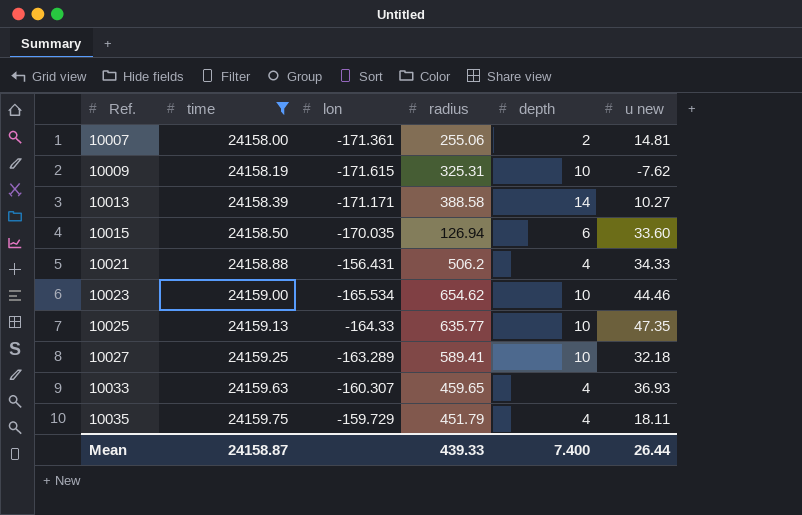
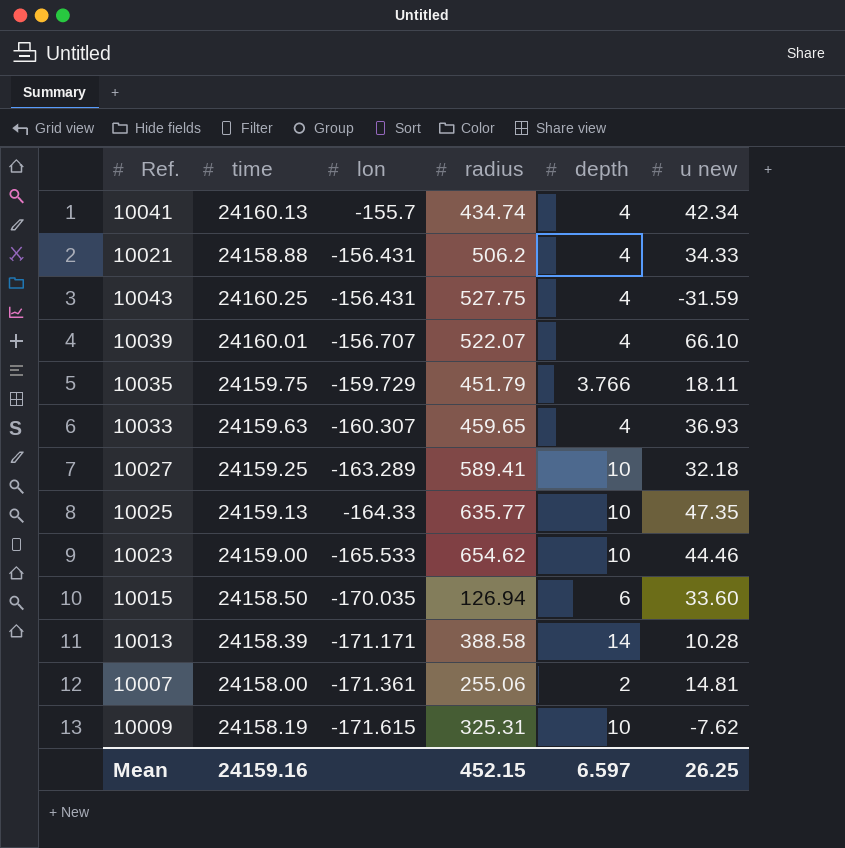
filter: time <= 24159.75 -> none
row order: Ref. ascending -> lon descending
10035 | depth: 4 -> 3.766
10023 | lon: -165.534 -> -165.533
10013 | u new: 10.27 -> 10.28
Mean | time: 24158.87 -> 24159.16
Mean | radius: 439.33 -> 452.15
Mean | depth: 7.400 -> 6.597
Mean | u new: 26.44 -> 26.25

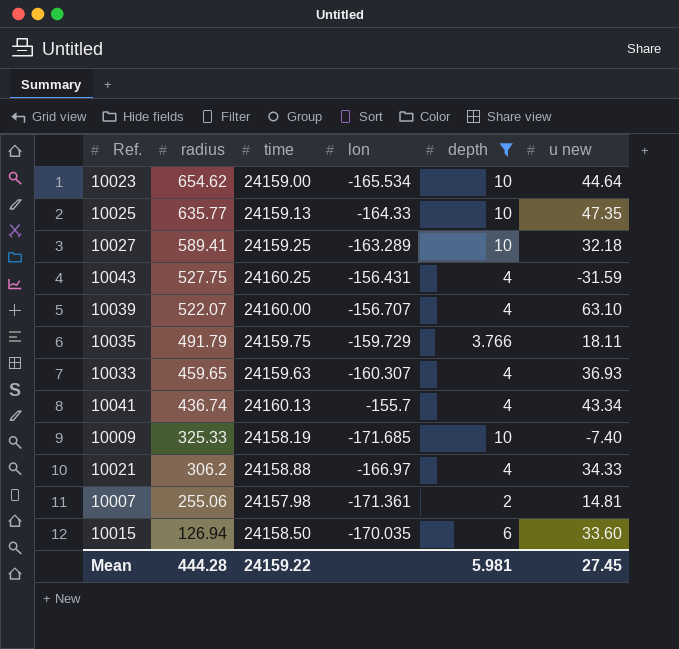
filter: none -> depth != 14
row order: lon descending -> radius descending
column radius | position: 4 -> 2
10023 | lon: -165.533 -> -165.534
10023 | u new: 44.46 -> 44.64
10039 | time: 24160.01 -> 24160.00
10039 | u new: 66.10 -> 63.10
10035 | radius: 451.79 -> 491.79
10041 | radius: 434.74 -> 436.74
10041 | u new: 42.34 -> 43.34
10009 | radius: 325.31 -> 325.33
10009 | lon: -171.615 -> -171.685
10009 | u new: -7.62 -> -7.40
10021 | radius: 506.2 -> 306.2
10021 | lon: -156.431 -> -166.97
10007 | time: 24158.00 -> 24157.98
Mean | radius: 452.15 -> 444.28
Mean | time: 24159.16 -> 24159.22
Mean | depth: 6.597 -> 5.981
Mean | u new: 26.25 -> 27.45

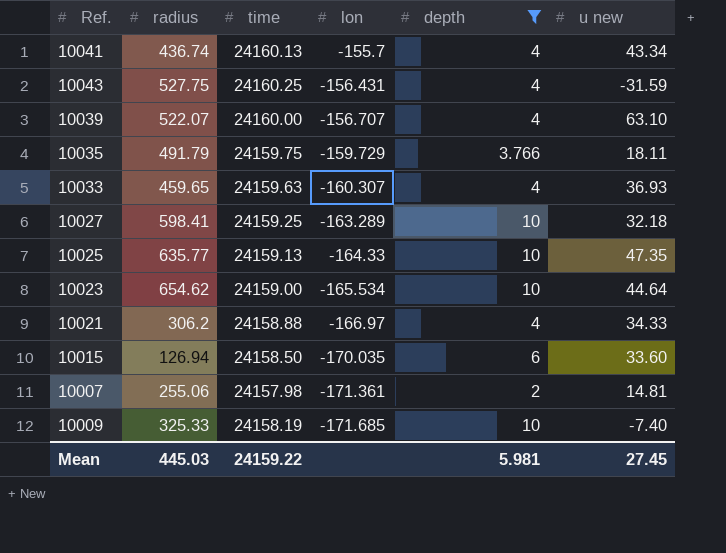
row order: radius descending -> lon descending
10027 | radius: 589.41 -> 598.41
Mean | radius: 444.28 -> 445.03

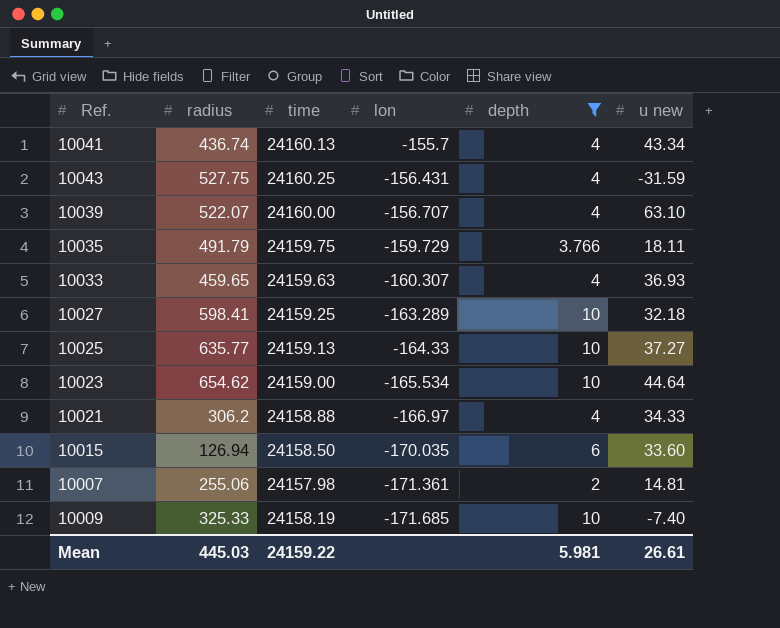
10025 | u new: 47.35 -> 37.27
Mean | u new: 27.45 -> 26.61

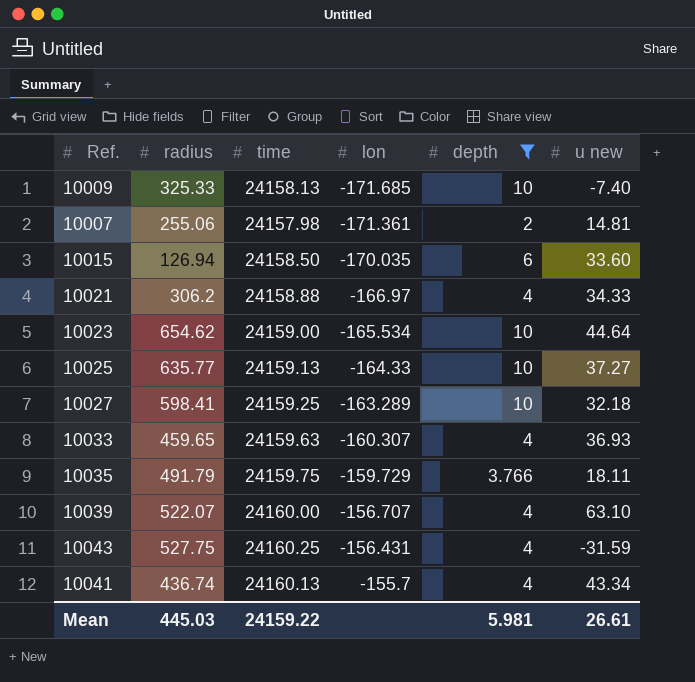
row order: lon descending -> lon ascending
10009 | time: 24158.19 -> 24158.13

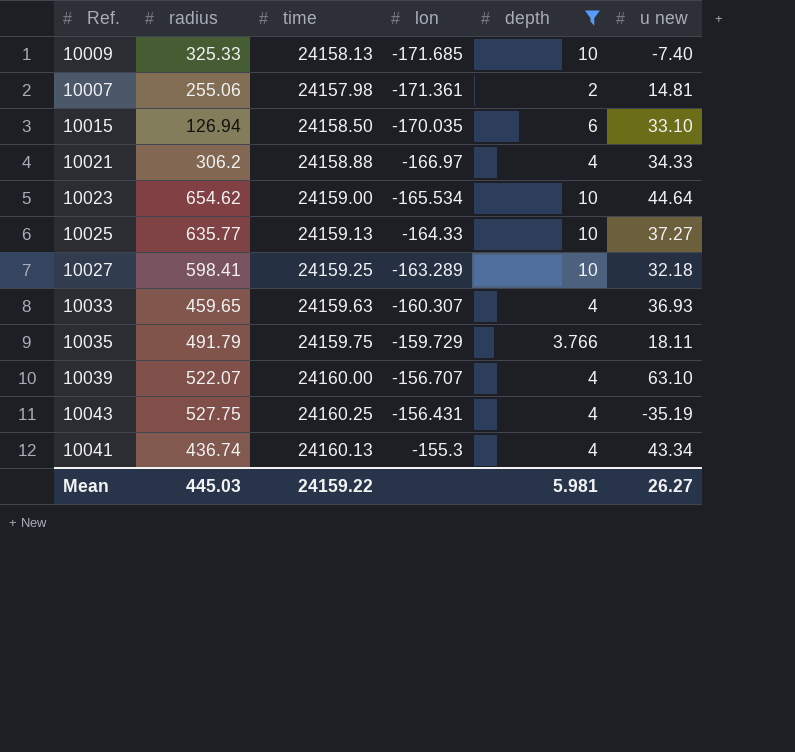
10015 | u new: 33.60 -> 33.10
10043 | u new: -31.59 -> -35.19
10041 | lon: -155.7 -> -155.3
Mean | u new: 26.61 -> 26.27

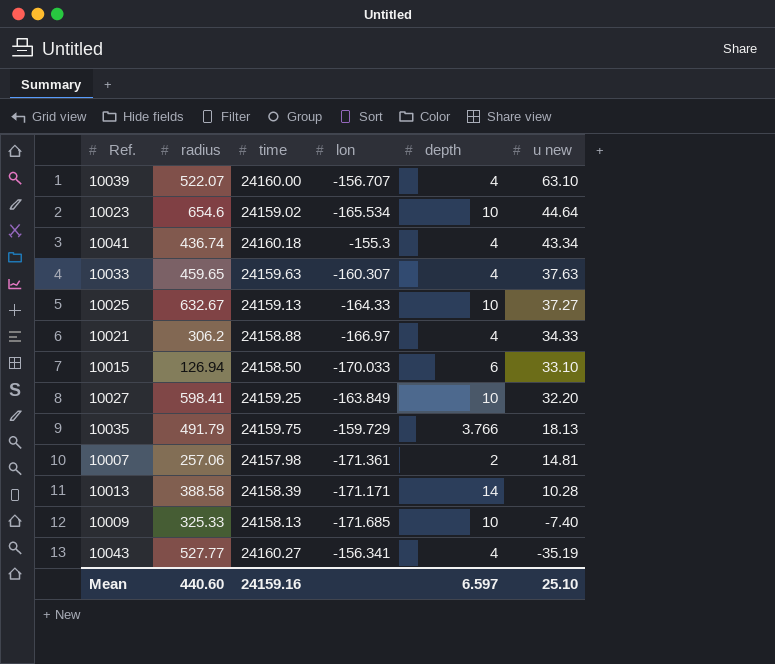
filter: depth != 14 -> none
row order: lon ascending -> u new descending
10023 | radius: 654.62 -> 654.6
10023 | time: 24159.00 -> 24159.02
10041 | time: 24160.13 -> 24160.18
10033 | u new: 36.93 -> 37.63
10025 | radius: 635.77 -> 632.67
10015 | lon: -170.035 -> -170.033
10027 | lon: -163.289 -> -163.849
10027 | u new: 32.18 -> 32.20
10035 | u new: 18.11 -> 18.13
10007 | radius: 255.06 -> 257.06
10043 | radius: 527.75 -> 527.77
10043 | time: 24160.25 -> 24160.27
10043 | lon: -156.431 -> -156.341
Mean | radius: 445.03 -> 440.60
Mean | time: 24159.22 -> 24159.16
Mean | depth: 5.981 -> 6.597
Mean | u new: 26.27 -> 25.10

